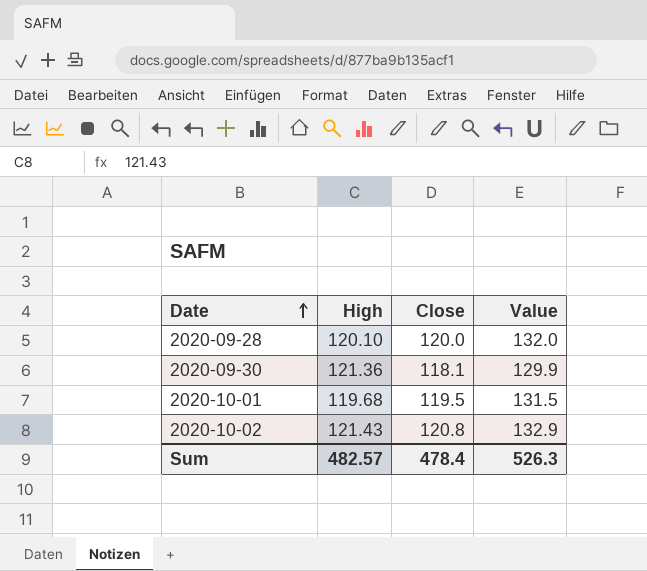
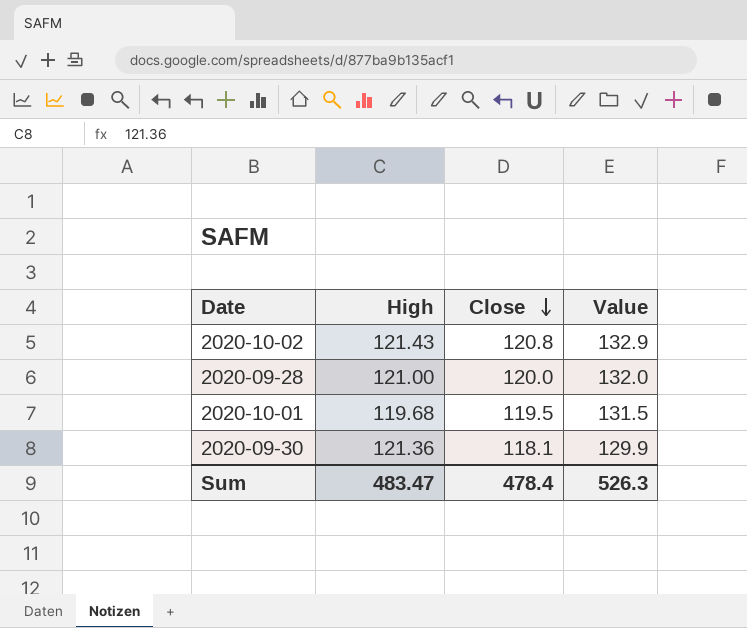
row order: Date ascending -> Close descending
2020-09-28 | High: 120.10 -> 121.00
Sum | High: 482.57 -> 483.47

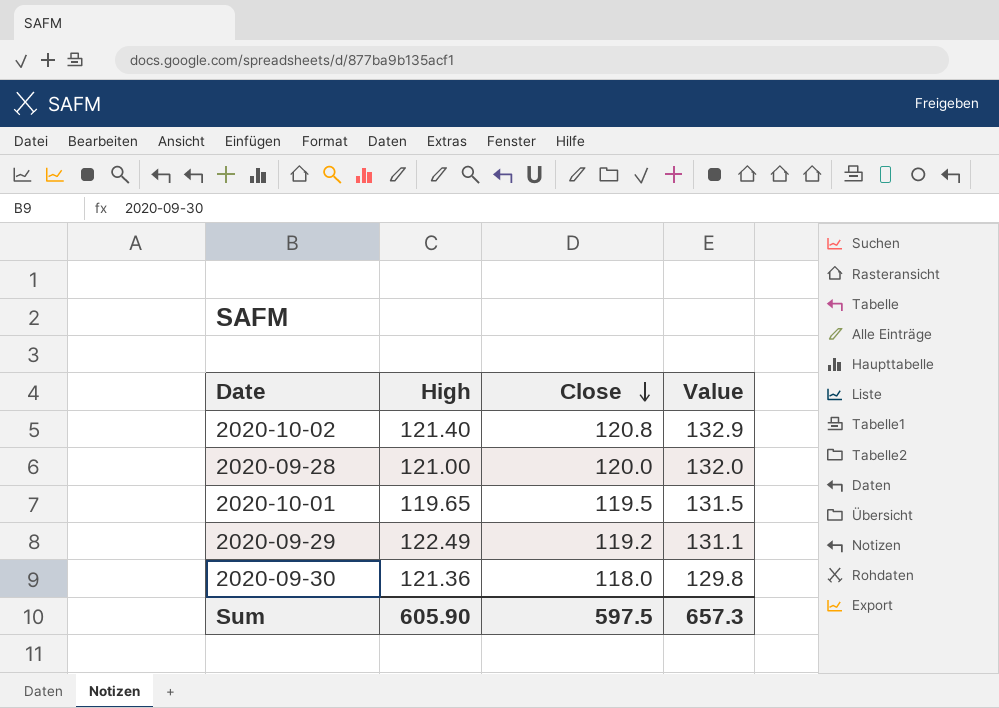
2020-10-02 | High: 121.43 -> 121.40
2020-10-01 | High: 119.68 -> 119.65
row 2020-09-29: none -> 122.49 | 119.2 | 131.1
2020-09-30 | Close: 118.1 -> 118.0
2020-09-30 | Value: 129.9 -> 129.8
Sum | High: 483.47 -> 605.90
Sum | Close: 478.4 -> 597.5
Sum | Value: 526.3 -> 657.3

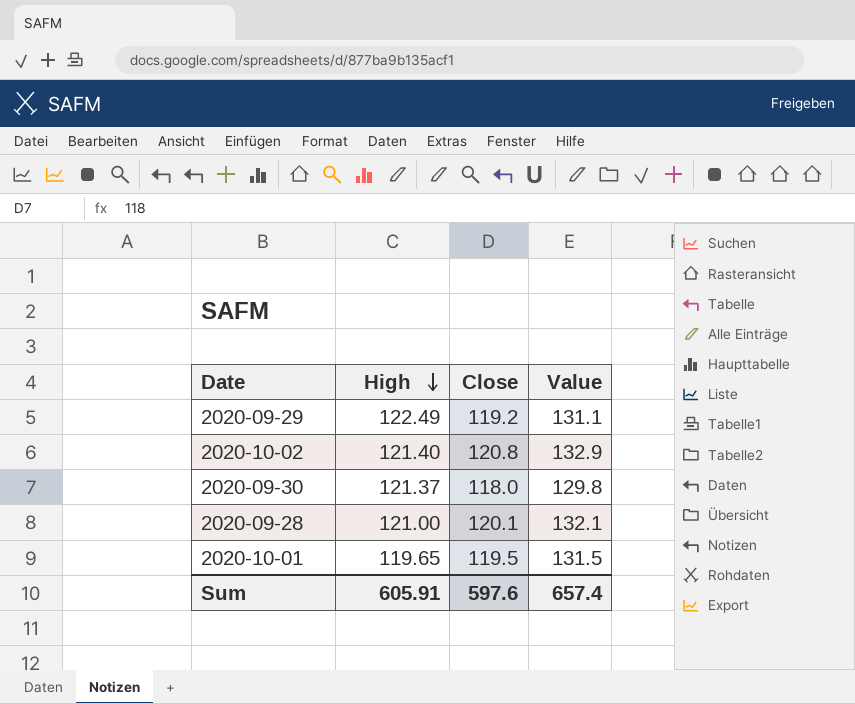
row order: Close descending -> High descending
2020-09-30 | High: 121.36 -> 121.37
2020-09-28 | Close: 120.0 -> 120.1
2020-09-28 | Value: 132.0 -> 132.1
Sum | High: 605.90 -> 605.91
Sum | Close: 597.5 -> 597.6
Sum | Value: 657.3 -> 657.4

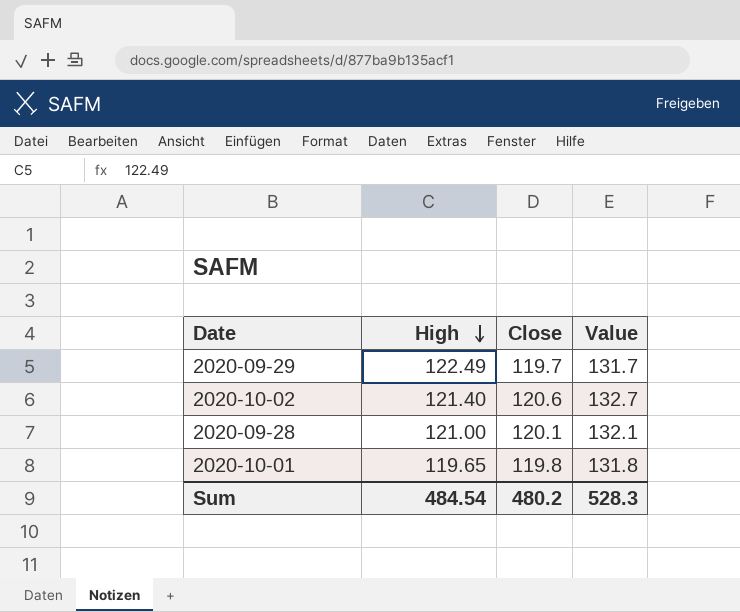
row 2020-09-30: 121.37 | 118.0 | 129.8 -> none
2020-09-29 | Close: 119.2 -> 119.7
2020-09-29 | Value: 131.1 -> 131.7
2020-10-02 | Close: 120.8 -> 120.6
2020-10-02 | Value: 132.9 -> 132.7
2020-10-01 | Close: 119.5 -> 119.8
2020-10-01 | Value: 131.5 -> 131.8
Sum | High: 605.91 -> 484.54
Sum | Close: 597.6 -> 480.2
Sum | Value: 657.4 -> 528.3

